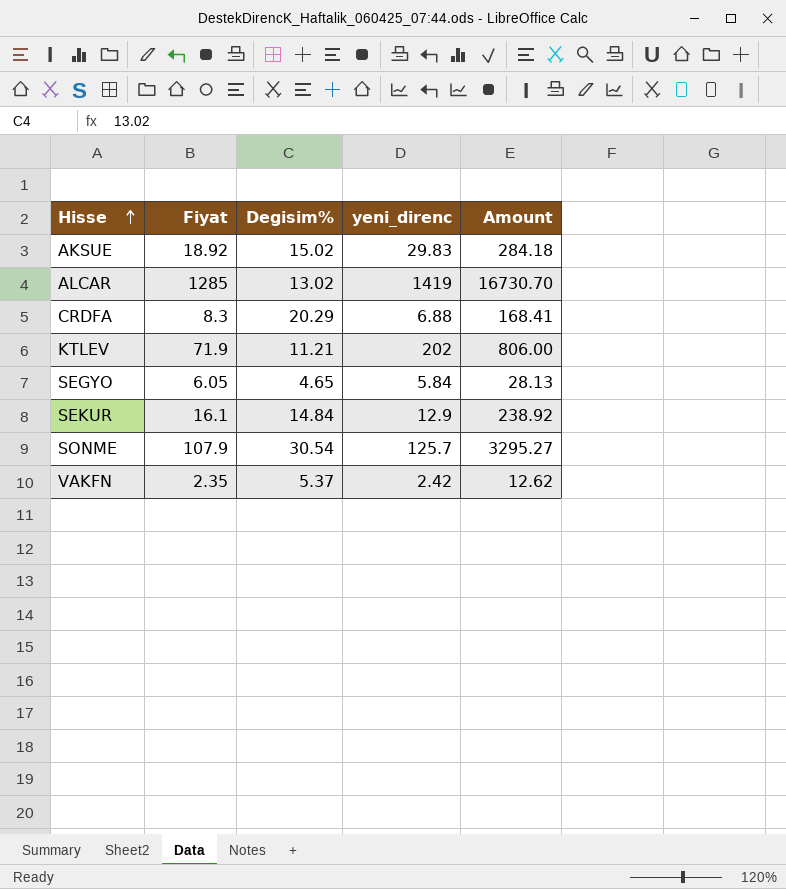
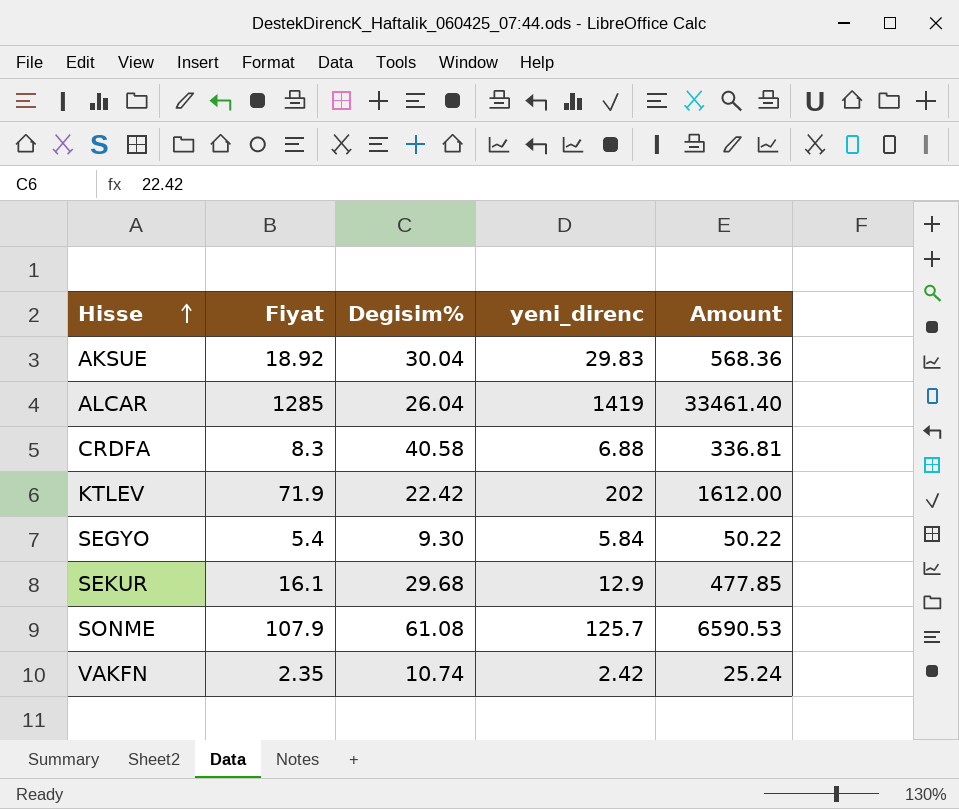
AKSUE | Degisim%: 15.02 -> 30.04
AKSUE | Amount: 284.18 -> 568.36
ALCAR | Degisim%: 13.02 -> 26.04
ALCAR | Amount: 16730.70 -> 33461.40
CRDFA | Degisim%: 20.29 -> 40.58
CRDFA | Amount: 168.41 -> 336.81
KTLEV | Degisim%: 11.21 -> 22.42
KTLEV | Amount: 806.00 -> 1612.00
SEGYO | Fiyat: 6.05 -> 5.4
SEGYO | Degisim%: 4.65 -> 9.30
SEGYO | Amount: 28.13 -> 50.22
SEKUR | Degisim%: 14.84 -> 29.68
SEKUR | Amount: 238.92 -> 477.85
SONME | Degisim%: 30.54 -> 61.08
SONME | Amount: 3295.27 -> 6590.53
VAKFN | Degisim%: 5.37 -> 10.74
VAKFN | Amount: 12.62 -> 25.24

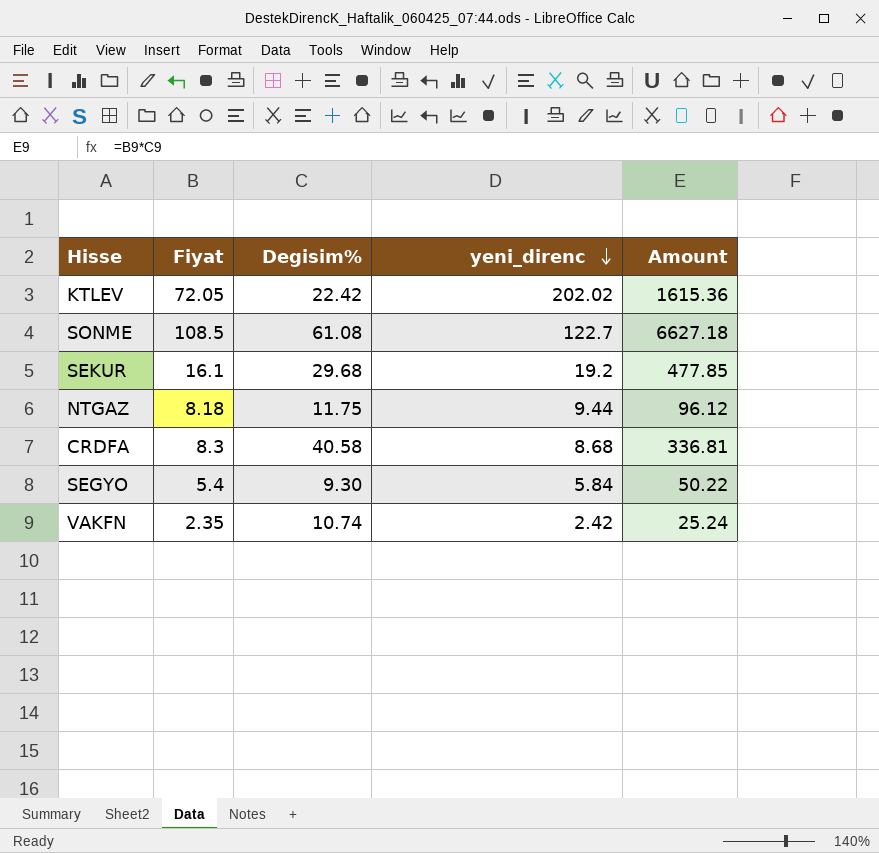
row order: Hisse ascending -> yeni_direnc descending
row AKSUE: 18.92 | 30.04 | 29.83 | 568.36 -> none
row ALCAR: 1285 | 26.04 | 1419 | 33461.40 -> none
KTLEV | Fiyat: 71.9 -> 72.05
KTLEV | yeni_direnc: 202 -> 202.02
KTLEV | Amount: 1612.00 -> 1615.36
SONME | Fiyat: 107.9 -> 108.5
SONME | yeni_direnc: 125.7 -> 122.7
SONME | Amount: 6590.53 -> 6627.18
SEKUR | yeni_direnc: 12.9 -> 19.2
row NTGAZ: none -> 8.18 | 11.75 | 9.44 | 96.12
CRDFA | yeni_direnc: 6.88 -> 8.68

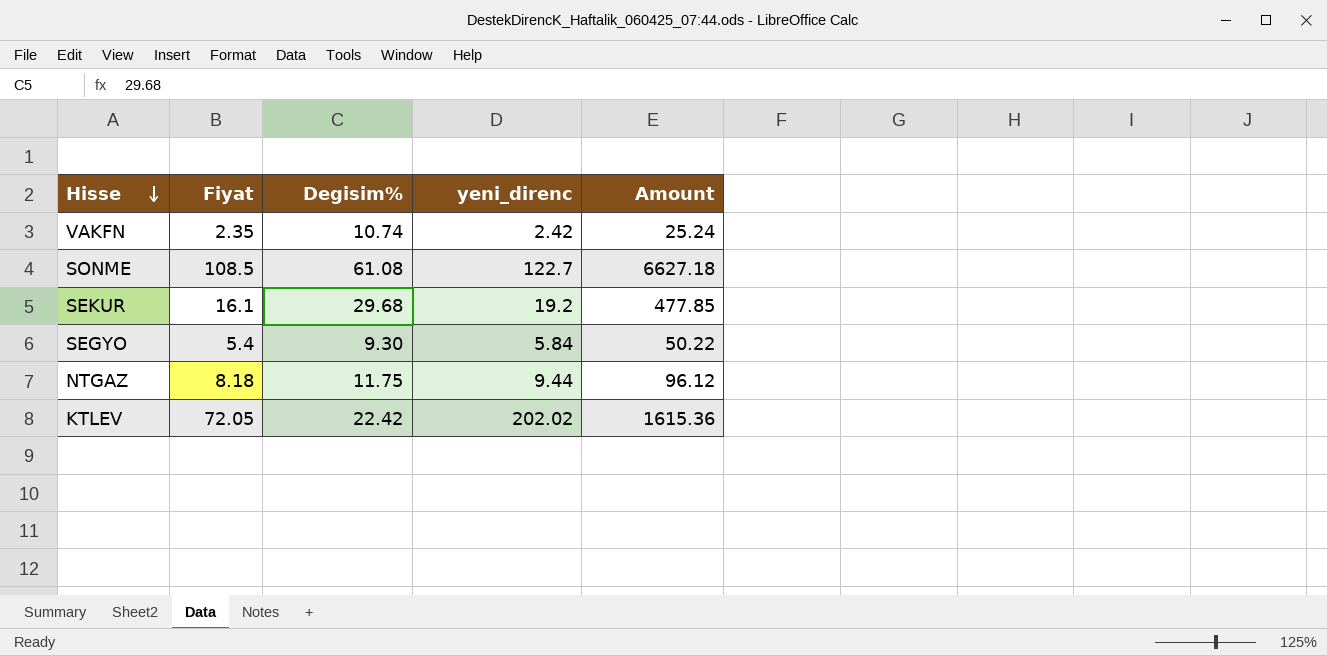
row order: yeni_direnc descending -> Hisse descending
row CRDFA: 8.3 | 40.58 | 8.68 | 336.81 -> none

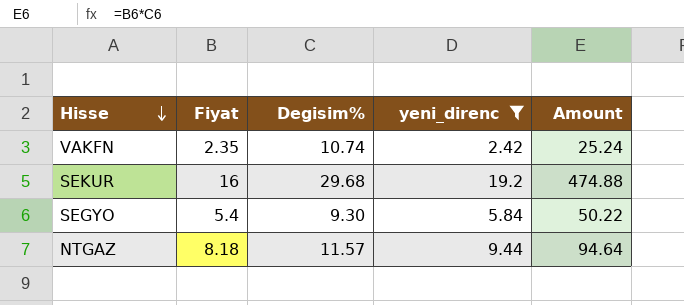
filter: none -> yeni_direnc <= 19.2
SEKUR | Fiyat: 16.1 -> 16
SEKUR | Amount: 477.85 -> 474.88
NTGAZ | Degisim%: 11.75 -> 11.57
NTGAZ | Amount: 96.12 -> 94.64

